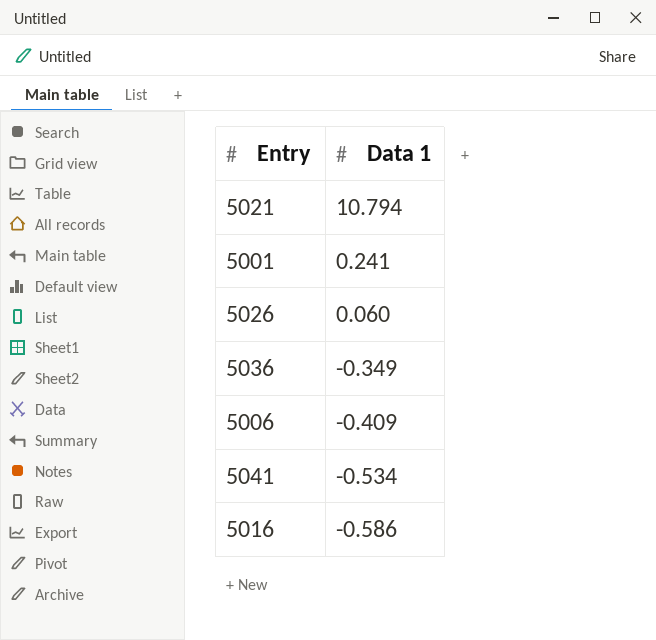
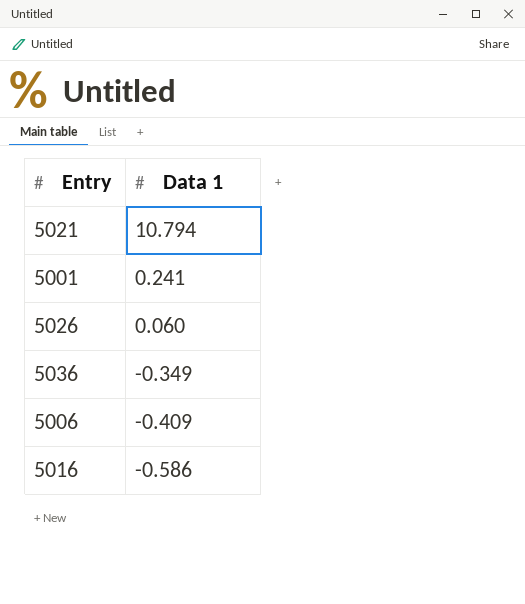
row 5041: -0.534 -> none

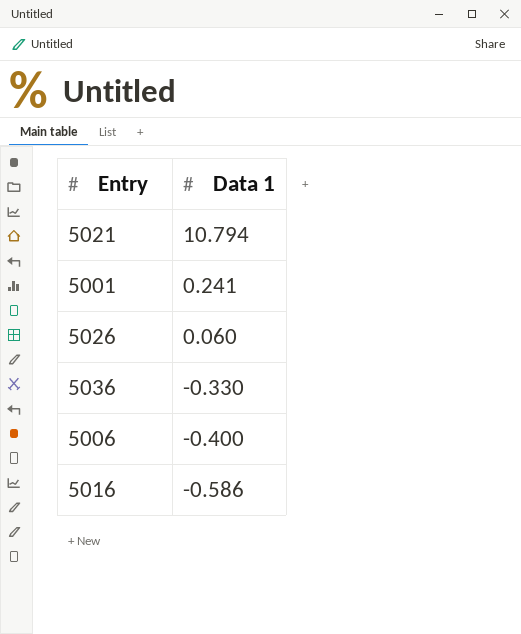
5036 | Data 1: -0.349 -> -0.330
5006 | Data 1: -0.409 -> -0.400

